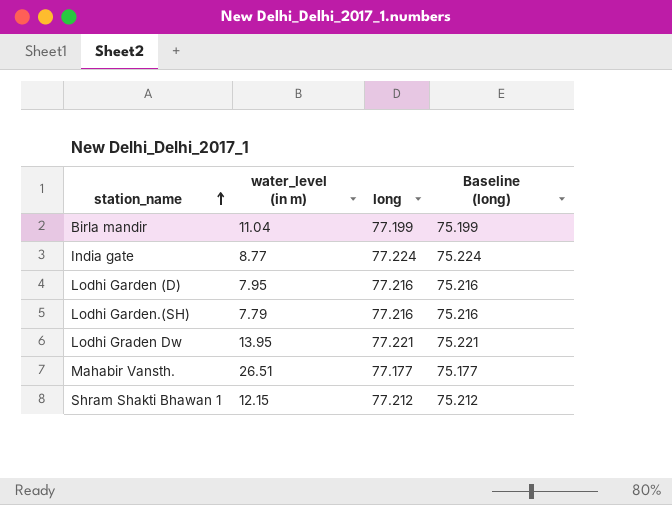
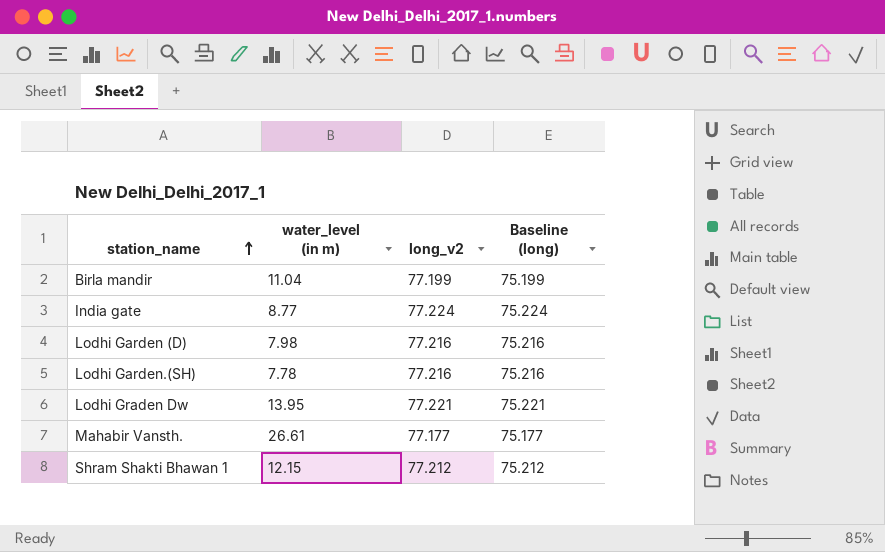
column name: long -> long_v2
Lodhi Garden (D) | water_level (in m): 7.95 -> 7.98
Lodhi Garden.(SH) | water_level (in m): 7.79 -> 7.78
Mahabir Vansth. | water_level (in m): 26.51 -> 26.61

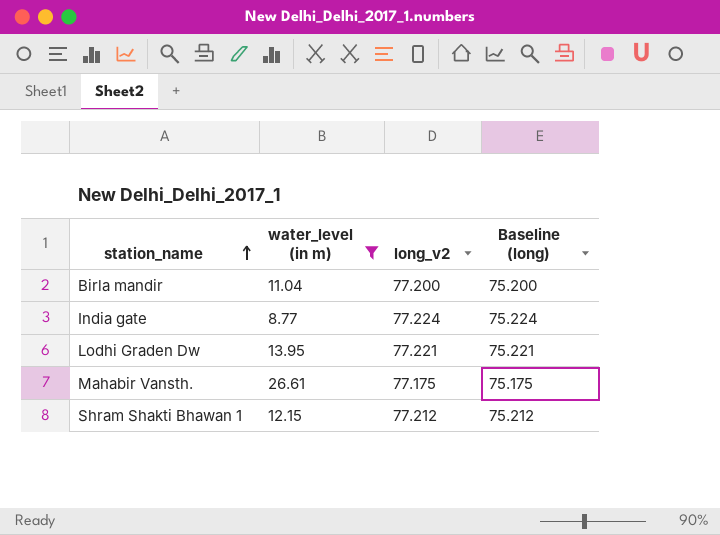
filter: none -> water_level (in m) >= 8.77
Birla mandir | long_v2: 77.199 -> 77.200
Birla mandir | Baseline (long): 75.199 -> 75.200
Mahabir Vansth. | long_v2: 77.177 -> 77.175
Mahabir Vansth. | Baseline (long): 75.177 -> 75.175

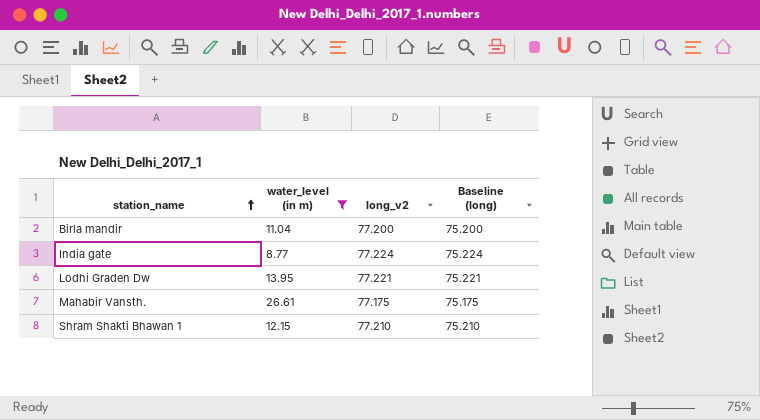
Shram Shakti Bhawan 1 | long_v2: 77.212 -> 77.210
Shram Shakti Bhawan 1 | Baseline (long): 75.212 -> 75.210

